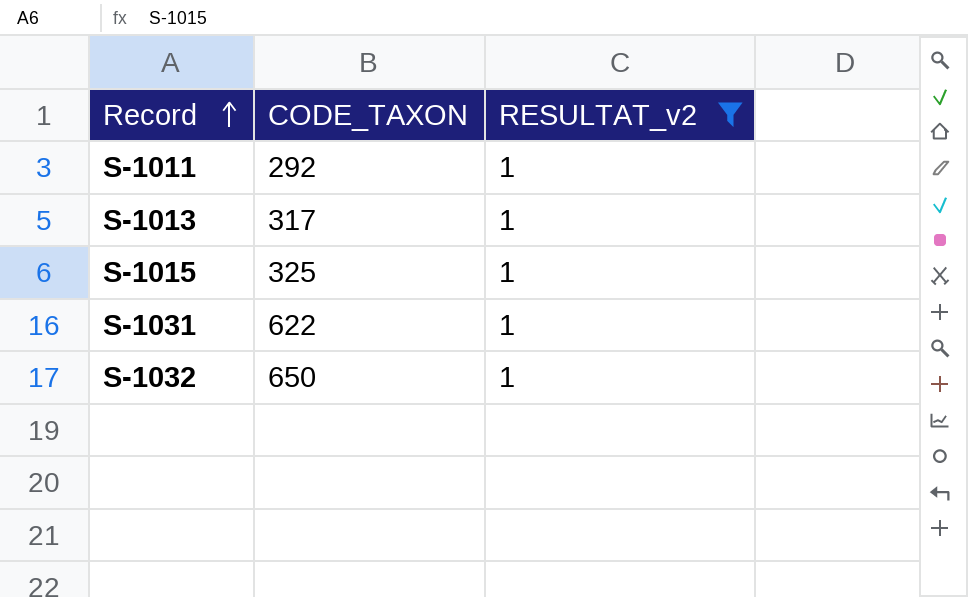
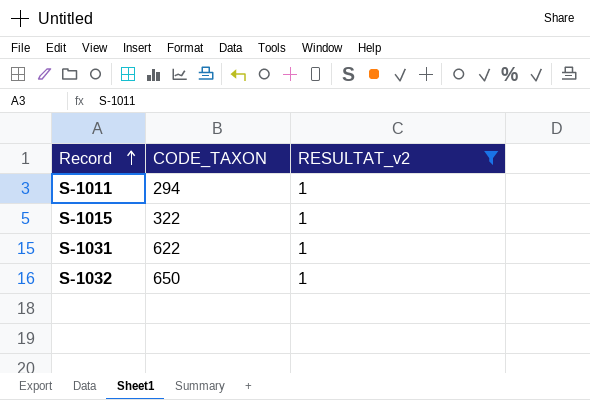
row S-1013: 317 | 1 -> none
S-1011 | CODE_TAXON: 292 -> 294
S-1015 | CODE_TAXON: 325 -> 322

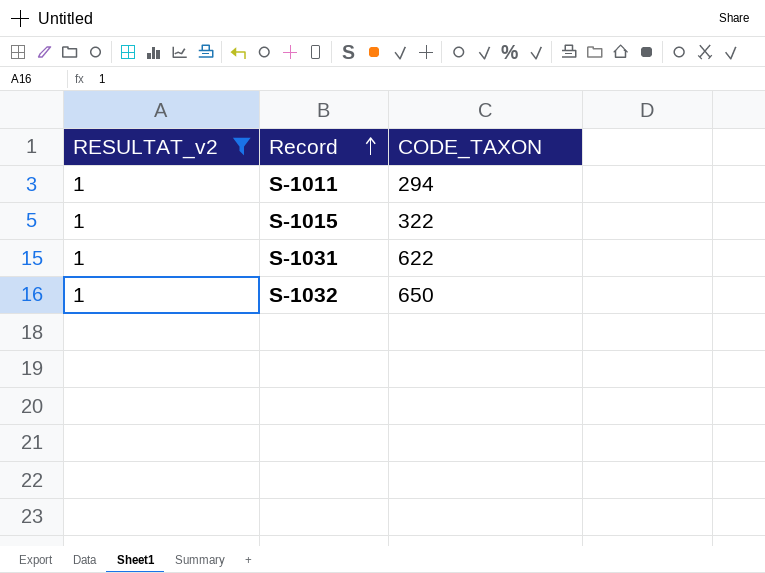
column RESULTAT_v2 | position: 3 -> 1

